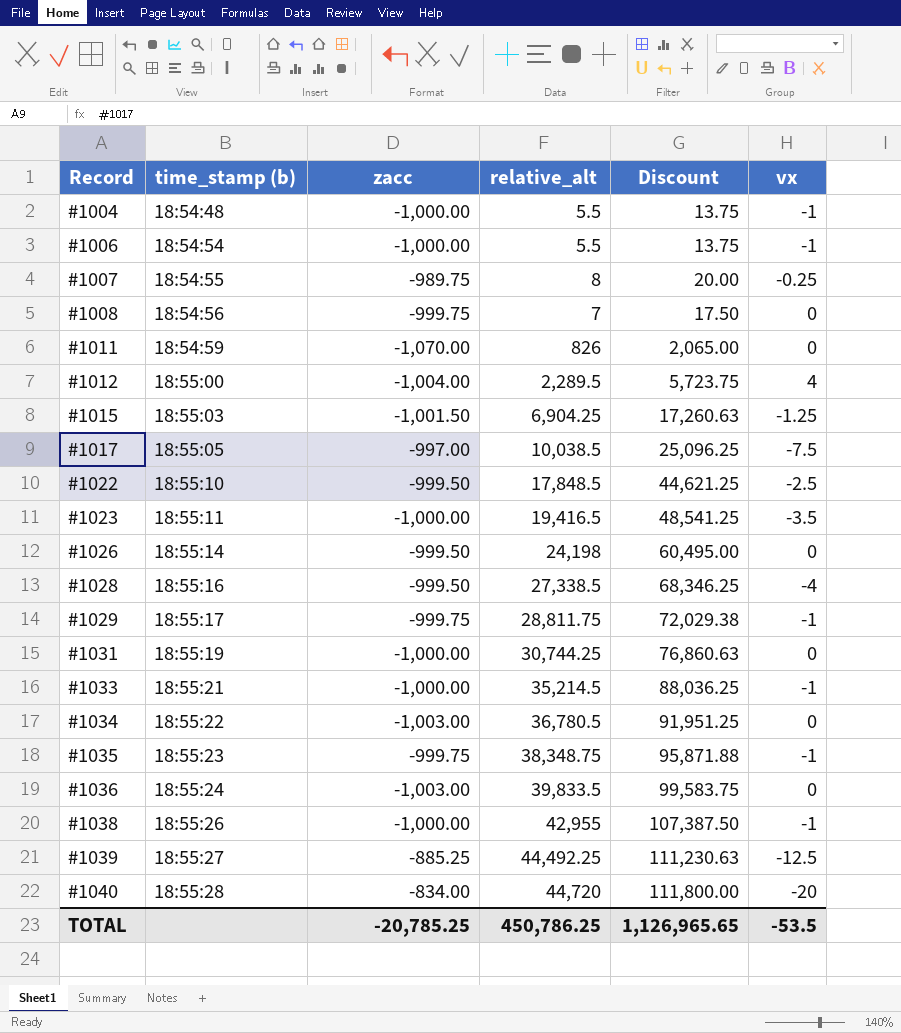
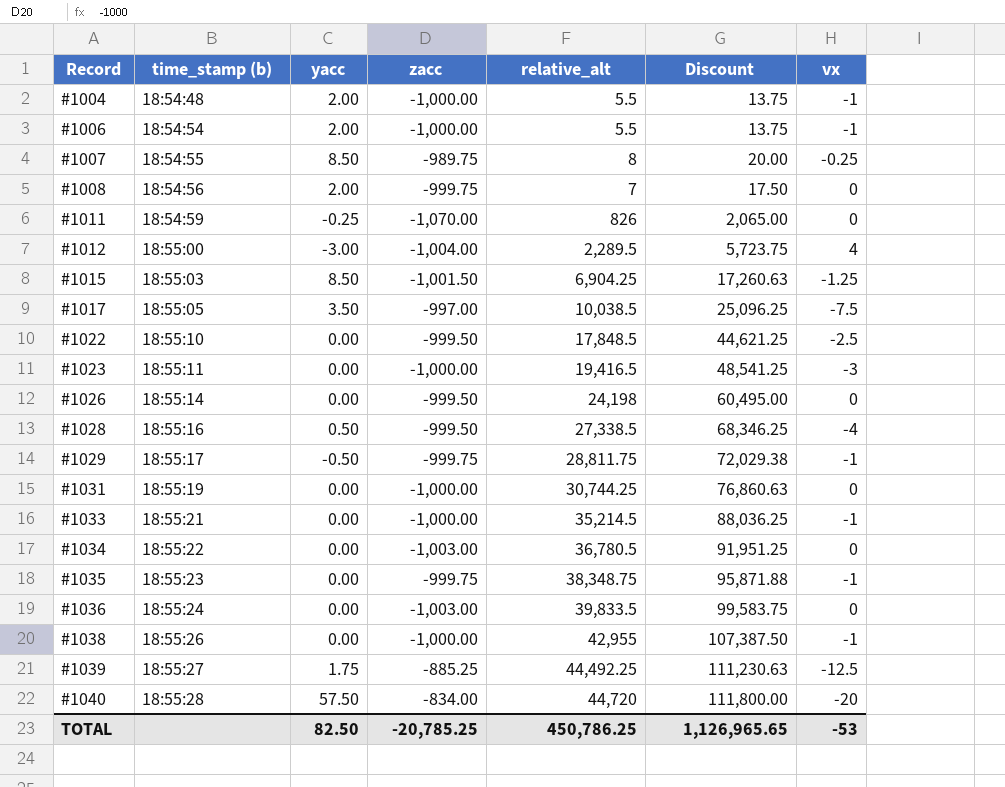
column yacc | position: none -> 3
#1023 | vx: -3.5 -> -3
TOTAL | vx: -53.5 -> -53

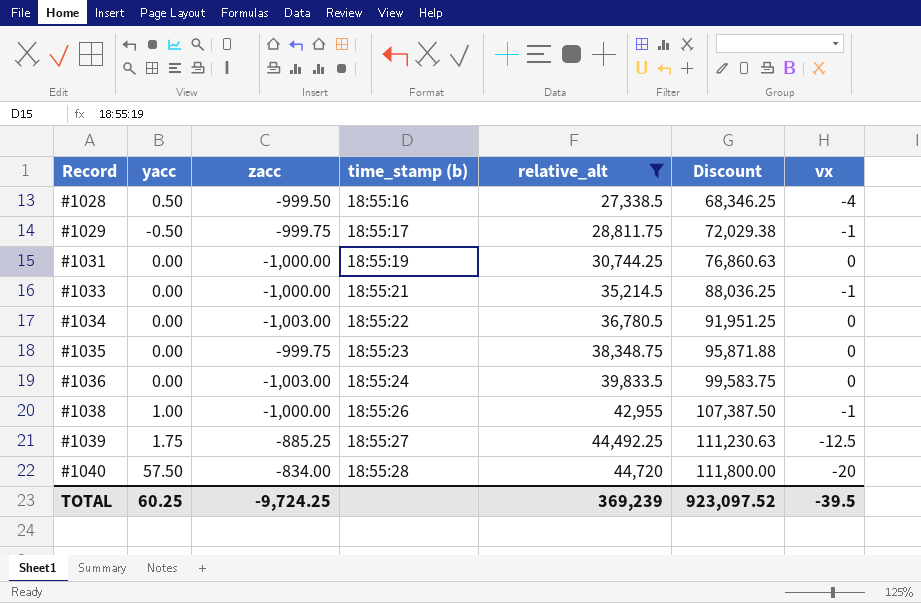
filter: none -> relative_alt >= 27,338.5
column time_stamp (b) | position: 2 -> 4
#1035 | vx: -1 -> 0
#1038 | yacc: 0.00 -> 1.00
TOTAL | yacc: 82.50 -> 60.25
TOTAL | zacc: -20,785.25 -> -9,724.25
TOTAL | relative_alt: 450,786.25 -> 369,239
TOTAL | Discount: 1,126,965.65 -> 923,097.52
TOTAL | vx: -53 -> -39.5

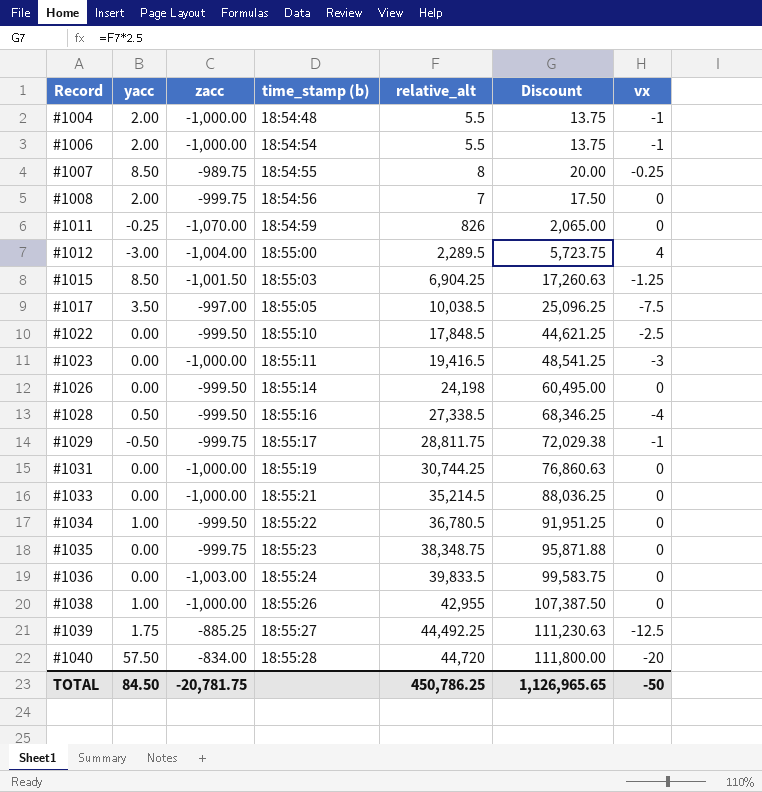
filter: relative_alt >= 27,338.5 -> none
#1033 | vx: -1 -> 0
#1034 | yacc: 0.00 -> 1.00
#1034 | zacc: -1,003.00 -> -999.50
#1038 | vx: -1 -> 0
TOTAL | yacc: 60.25 -> 84.50
TOTAL | zacc: -9,724.25 -> -20,781.75
TOTAL | relative_alt: 369,239 -> 450,786.25
TOTAL | Discount: 923,097.52 -> 1,126,965.65
TOTAL | vx: -39.5 -> -50

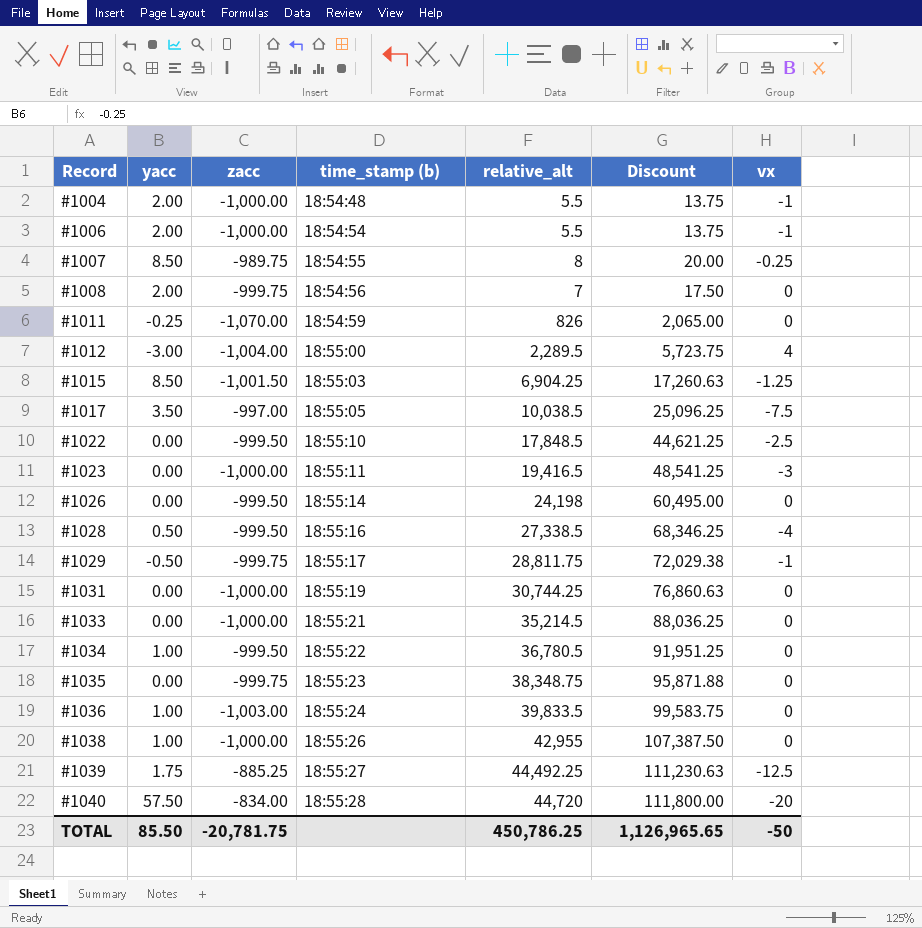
#1036 | yacc: 0.00 -> 1.00
TOTAL | yacc: 84.50 -> 85.50

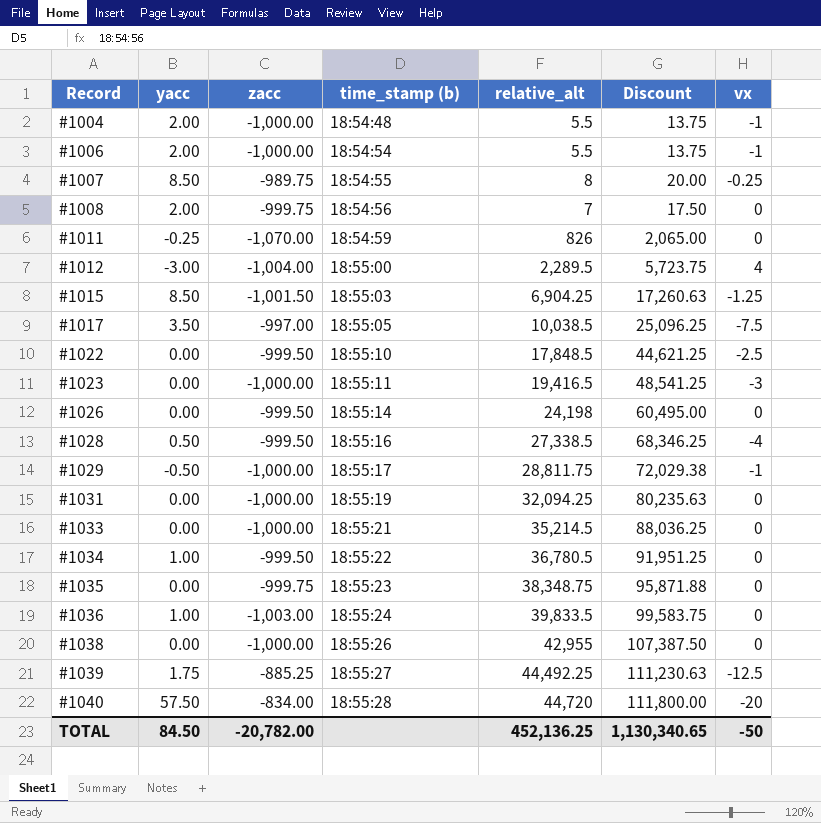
#1029 | zacc: -999.75 -> -1,000.00
#1031 | relative_alt: 30,744.25 -> 32,094.25
#1031 | Discount: 76,860.63 -> 80,235.63
#1038 | yacc: 1.00 -> 0.00
TOTAL | yacc: 85.50 -> 84.50
TOTAL | zacc: -20,781.75 -> -20,782.00
TOTAL | relative_alt: 450,786.25 -> 452,136.25
TOTAL | Discount: 1,126,965.65 -> 1,130,340.65

